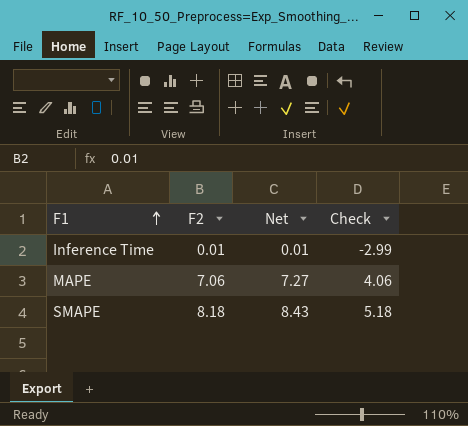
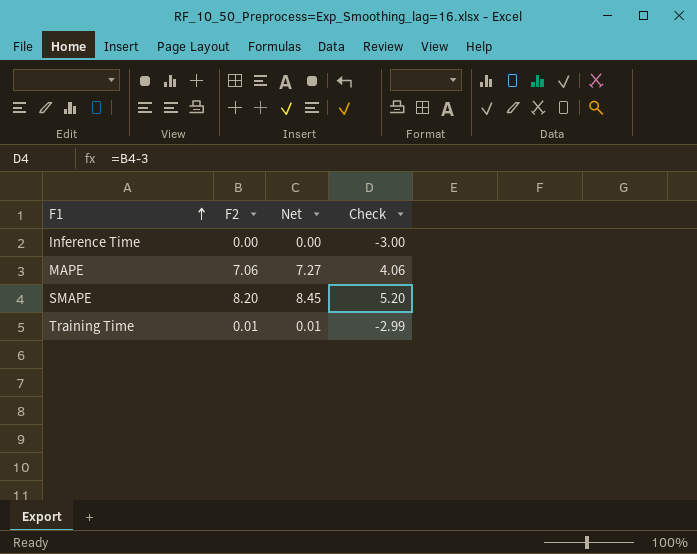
Inference Time | F2: 0.01 -> 0.00
Inference Time | Net: 0.01 -> 0.00
Inference Time | Check: -2.99 -> -3.00
SMAPE | F2: 8.18 -> 8.20
SMAPE | Net: 8.43 -> 8.45
SMAPE | Check: 5.18 -> 5.20
row Training Time: none -> 0.01 | 0.01 | -2.99

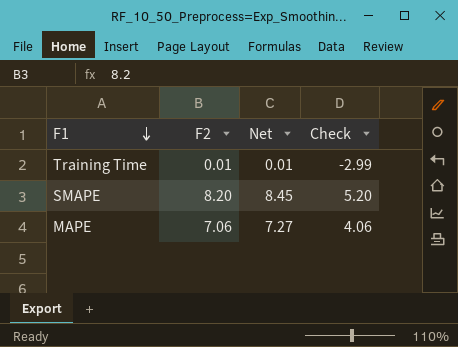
row order: F1 ascending -> F1 descending
row Inference Time: 0.00 | 0.00 | -3.00 -> none

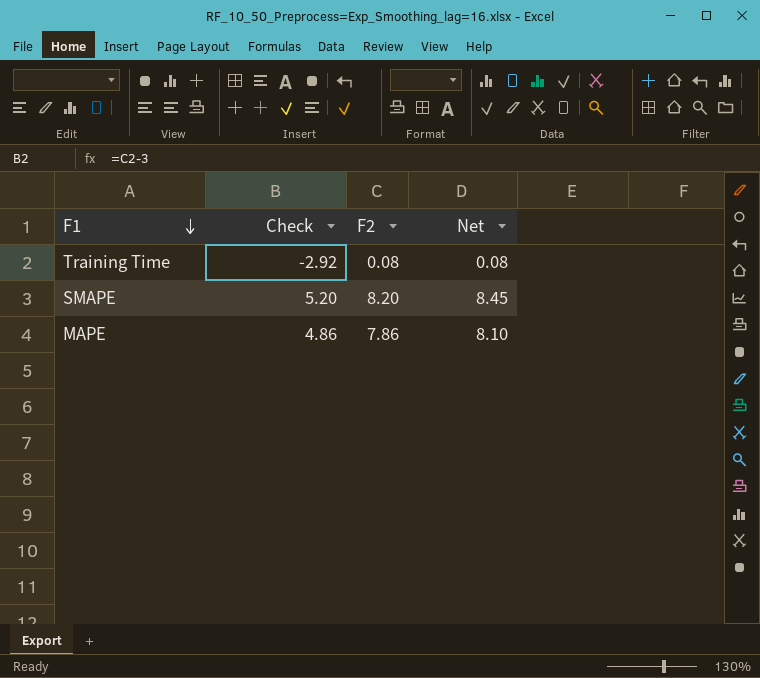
column Check | position: 4 -> 2
Training Time | Check: -2.99 -> -2.92
Training Time | F2: 0.01 -> 0.08
Training Time | Net: 0.01 -> 0.08
MAPE | Check: 4.06 -> 4.86
MAPE | F2: 7.06 -> 7.86
MAPE | Net: 7.27 -> 8.10

